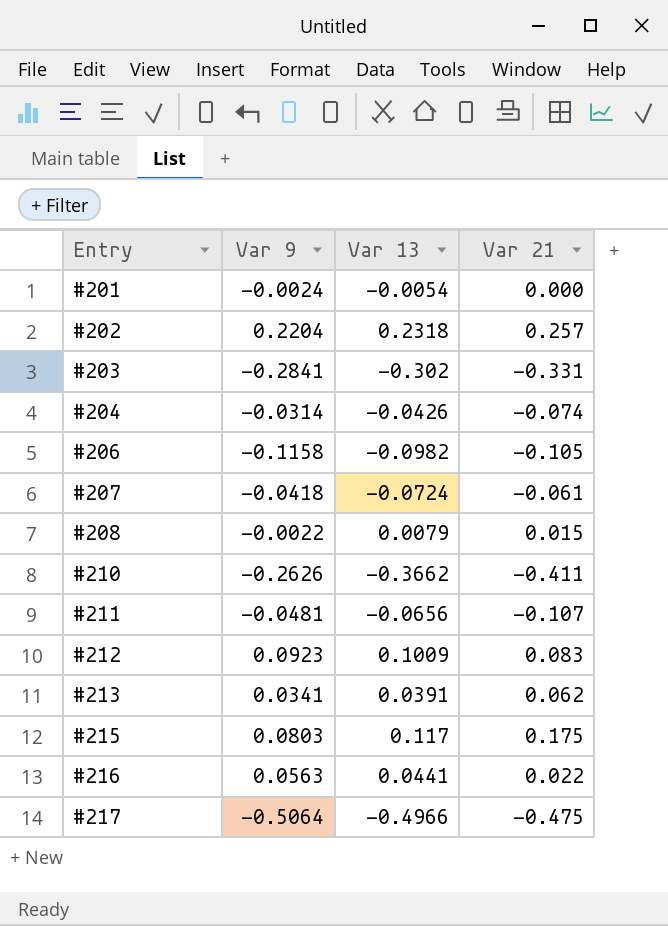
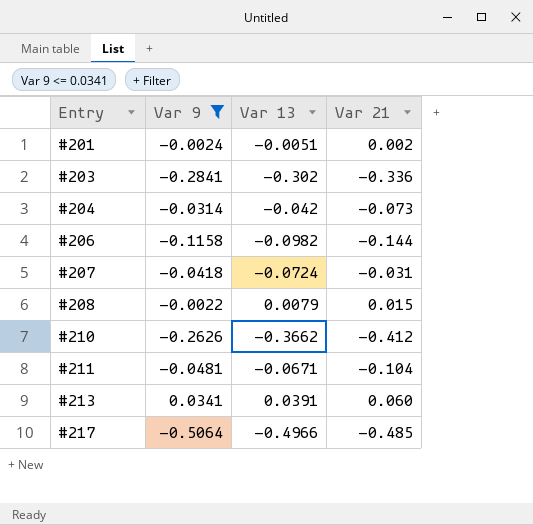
filter: none -> Var 9 <= 0.0341
#201 | Var 13: -0.0054 -> -0.0051
#201 | Var 21: 0.000 -> 0.002
#203 | Var 21: -0.331 -> -0.336
#204 | Var 13: -0.0426 -> -0.042
#204 | Var 21: -0.074 -> -0.073
#206 | Var 21: -0.105 -> -0.144
#207 | Var 21: -0.061 -> -0.031
#210 | Var 21: -0.411 -> -0.412
#211 | Var 13: -0.0656 -> -0.0671
#211 | Var 21: -0.107 -> -0.104
#213 | Var 21: 0.062 -> 0.060
#217 | Var 21: -0.475 -> -0.485

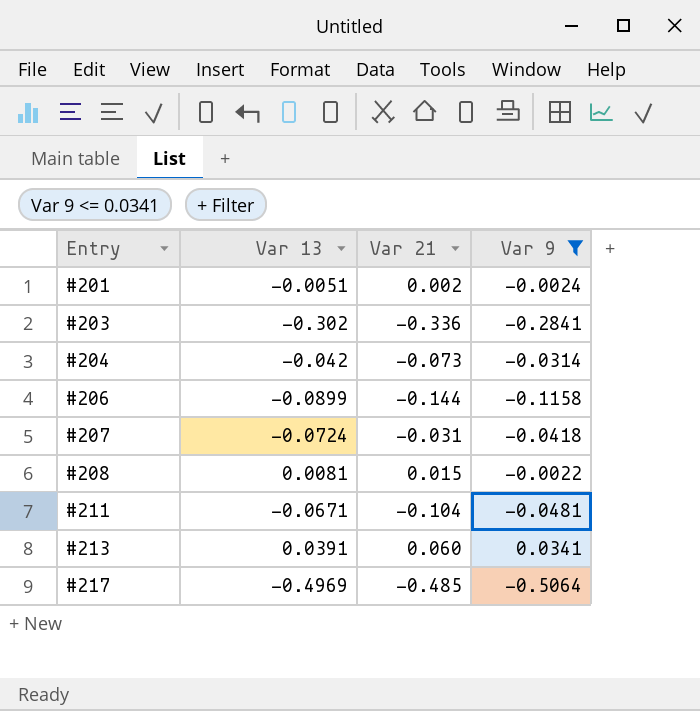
column Var 9 | position: 2 -> 4
row #210: -0.2626 | -0.3662 | -0.412 -> none
#206 | Var 13: -0.0982 -> -0.0899
#208 | Var 13: 0.0079 -> 0.0081
#217 | Var 13: -0.4966 -> -0.4969

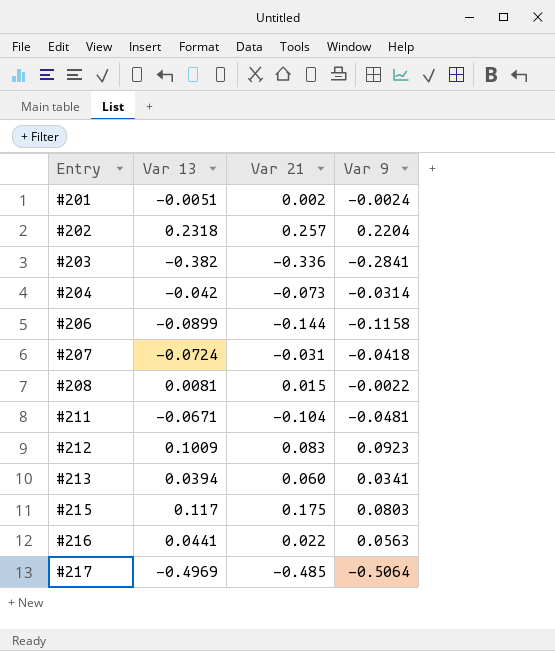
filter: Var 9 <= 0.0341 -> none
#203 | Var 13: -0.302 -> -0.382
#213 | Var 13: 0.0391 -> 0.0394

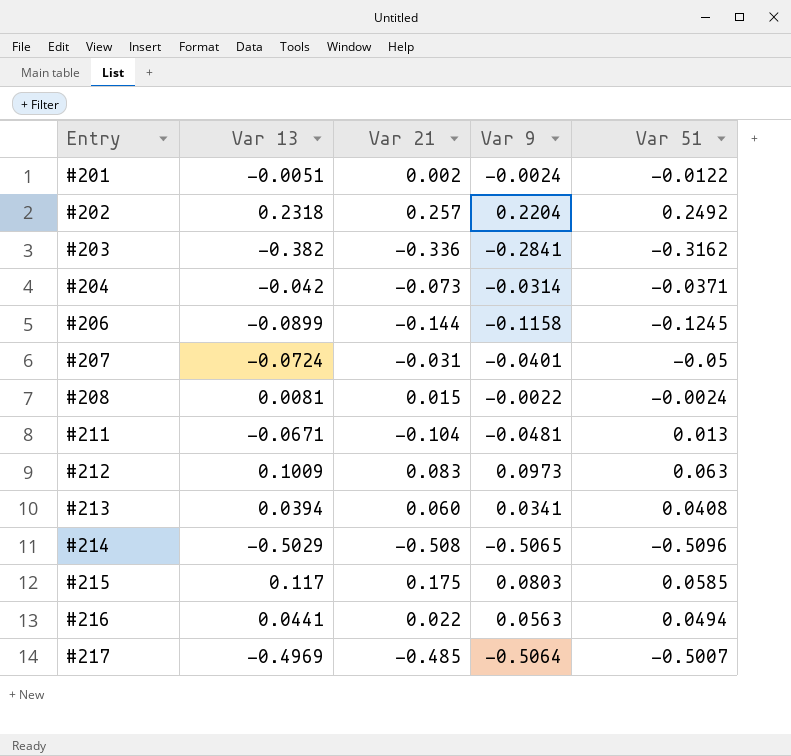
column Var 51 | position: none -> 5
#207 | Var 9: -0.0418 -> -0.0401
#212 | Var 9: 0.0923 -> 0.0973
row #214: none -> -0.5029 | -0.508 | -0.5065 | -0.5096

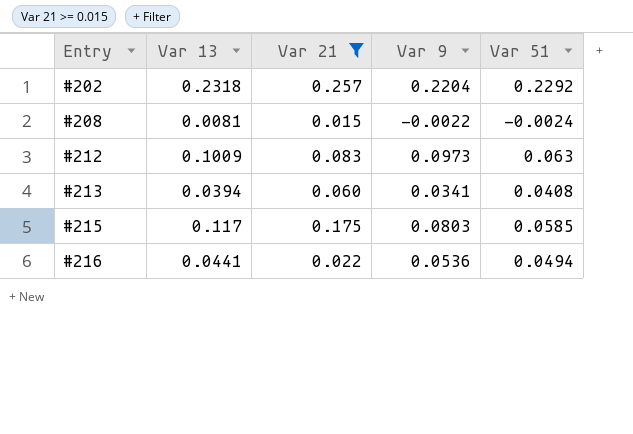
filter: none -> Var 21 >= 0.015
#202 | Var 51: 0.2492 -> 0.2292
#216 | Var 9: 0.0563 -> 0.0536

